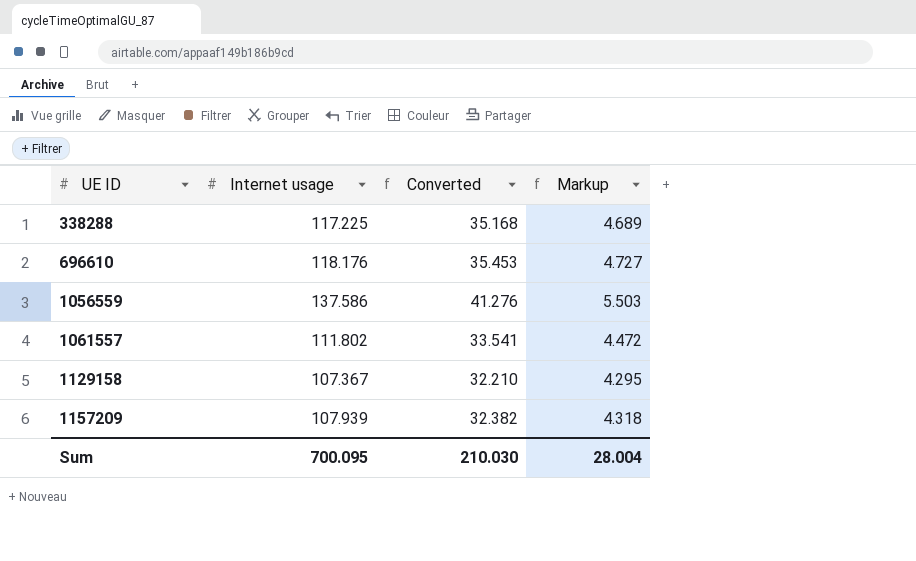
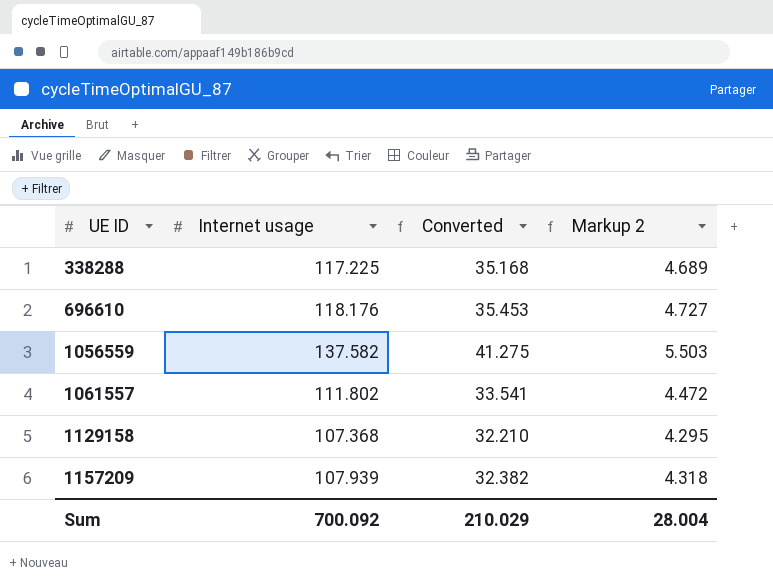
column name: Markup -> Markup 2
1056559 | Internet usage: 137.586 -> 137.582
1056559 | Converted: 41.276 -> 41.275
1129158 | Internet usage: 107.367 -> 107.368
Sum | Internet usage: 700.095 -> 700.092
Sum | Converted: 210.030 -> 210.029

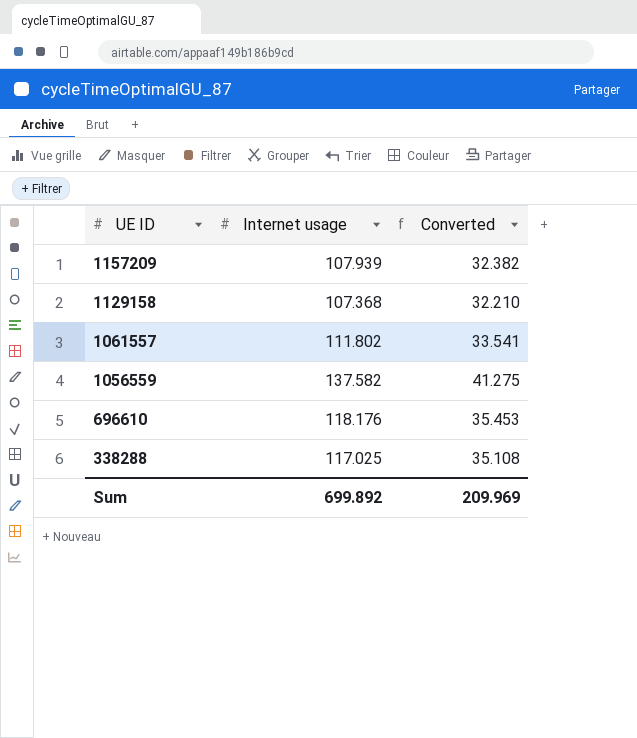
row order: UE ID ascending -> UE ID descending
column Markup 2 | formula: [Internet usage] * 0.04 -> none
338288 | Internet usage: 117.225 -> 117.025
338288 | Converted: 35.168 -> 35.108
Sum | Internet usage: 700.092 -> 699.892
Sum | Converted: 210.029 -> 209.969

